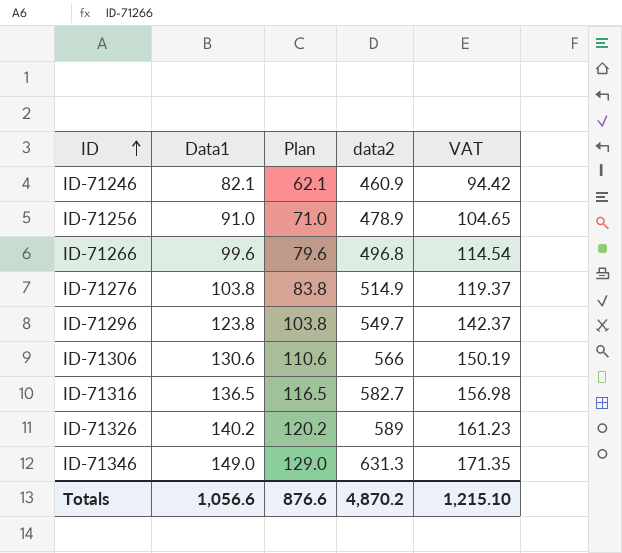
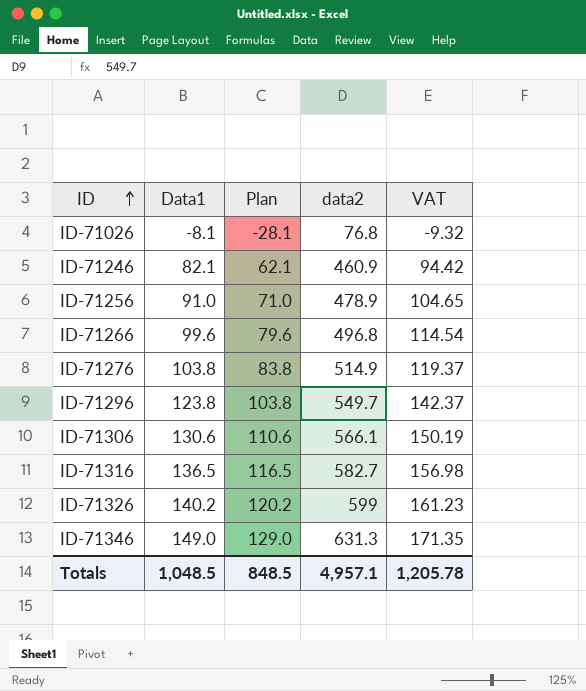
row ID-71026: none -> -8.1 | -28.1 | 76.8 | -9.32
ID-71306 | data2: 566 -> 566.1
ID-71326 | data2: 589 -> 599
Totals | Data1: 1,056.6 -> 1,048.5
Totals | Plan: 876.6 -> 848.5
Totals | data2: 4,870.2 -> 4,957.1
Totals | VAT: 1,215.10 -> 1,205.78

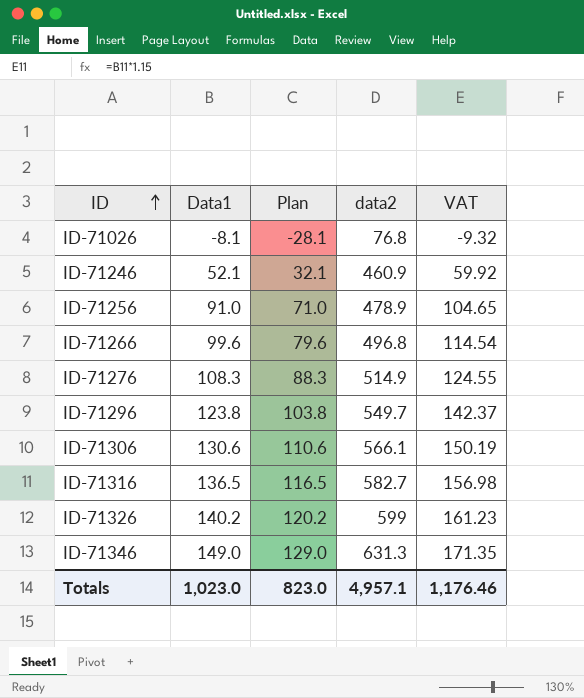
ID-71246 | Data1: 82.1 -> 52.1
ID-71246 | Plan: 62.1 -> 32.1
ID-71246 | VAT: 94.42 -> 59.92
ID-71276 | Data1: 103.8 -> 108.3
ID-71276 | Plan: 83.8 -> 88.3
ID-71276 | VAT: 119.37 -> 124.55
Totals | Data1: 1,048.5 -> 1,023.0
Totals | Plan: 848.5 -> 823.0
Totals | VAT: 1,205.78 -> 1,176.46

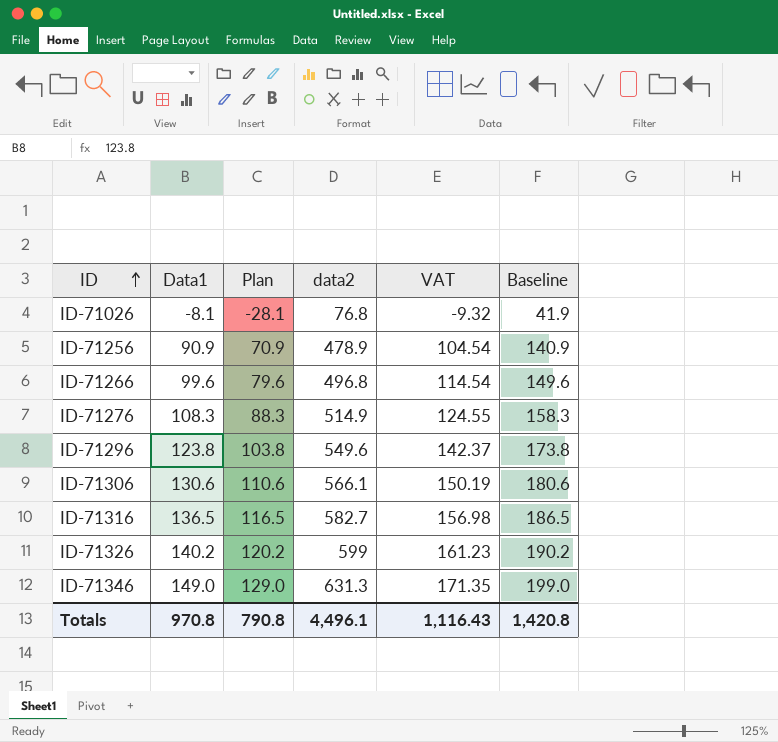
column Baseline | formula: none -> [Data1] + 50
row ID-71246: 52.1 | 32.1 | 460.9 | 59.92 -> none
ID-71256 | Data1: 91.0 -> 90.9
ID-71256 | Plan: 71.0 -> 70.9
ID-71256 | VAT: 104.65 -> 104.54
ID-71296 | data2: 549.7 -> 549.6
Totals | Data1: 1,023.0 -> 970.8
Totals | Plan: 823.0 -> 790.8
Totals | data2: 4,957.1 -> 4,496.1
Totals | VAT: 1,176.46 -> 1,116.43

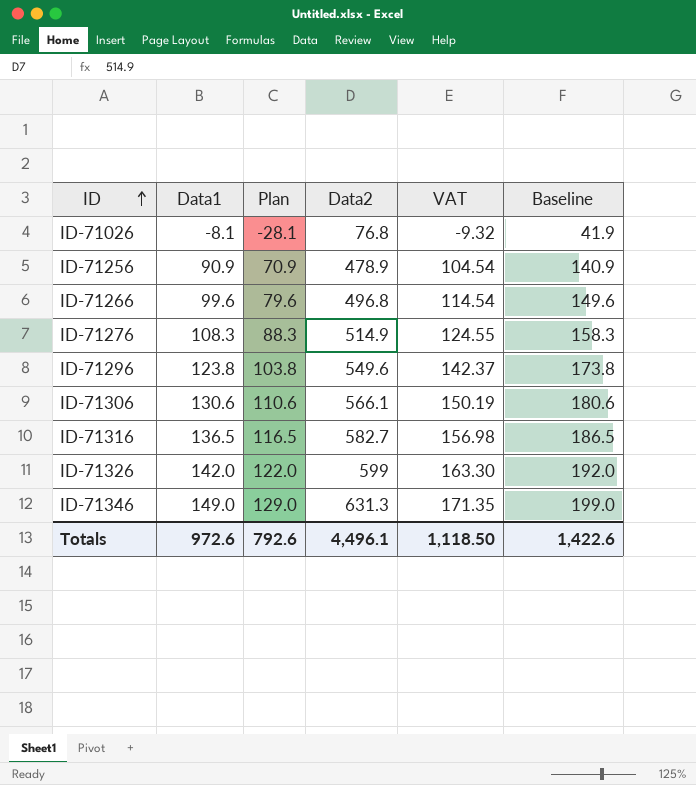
column name: data2 -> Data2
ID-71326 | Data1: 140.2 -> 142.0
ID-71326 | Plan: 120.2 -> 122.0
ID-71326 | VAT: 161.23 -> 163.30
ID-71326 | Baseline: 190.2 -> 192.0
Totals | Data1: 970.8 -> 972.6
Totals | Plan: 790.8 -> 792.6
Totals | VAT: 1,116.43 -> 1,118.50
Totals | Baseline: 1,420.8 -> 1,422.6

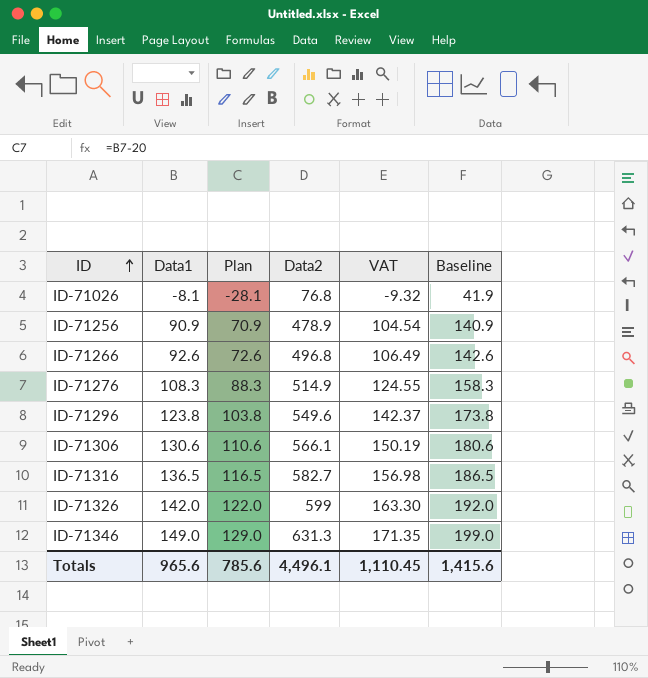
ID-71266 | Data1: 99.6 -> 92.6
ID-71266 | Plan: 79.6 -> 72.6
ID-71266 | VAT: 114.54 -> 106.49
ID-71266 | Baseline: 149.6 -> 142.6
Totals | Data1: 972.6 -> 965.6
Totals | Plan: 792.6 -> 785.6
Totals | VAT: 1,118.50 -> 1,110.45
Totals | Baseline: 1,422.6 -> 1,415.6

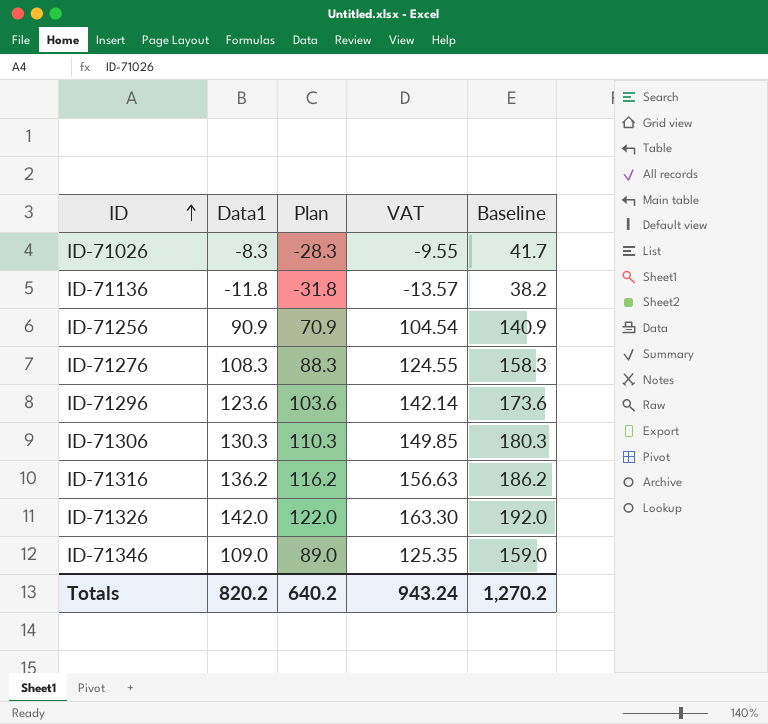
column Data2 | position: 4 -> none
row ID-71266: 92.6 | 72.6 | 496.8 | 106.49 | 142.6 -> none
ID-71026 | Data1: -8.1 -> -8.3
ID-71026 | Plan: -28.1 -> -28.3
ID-71026 | VAT: -9.32 -> -9.55
ID-71026 | Baseline: 41.9 -> 41.7
row ID-71136: none -> -11.8 | -31.8 | -13.57 | 38.2
ID-71296 | Data1: 123.8 -> 123.6
ID-71296 | Plan: 103.8 -> 103.6
ID-71296 | VAT: 142.37 -> 142.14
ID-71296 | Baseline: 173.8 -> 173.6
ID-71306 | Data1: 130.6 -> 130.3
ID-71306 | Plan: 110.6 -> 110.3
ID-71306 | VAT: 150.19 -> 149.85
ID-71306 | Baseline: 180.6 -> 180.3
ID-71316 | Data1: 136.5 -> 136.2
ID-71316 | Plan: 116.5 -> 116.2
ID-71316 | VAT: 156.98 -> 156.63
ID-71316 | Baseline: 186.5 -> 186.2
ID-71346 | Data1: 149.0 -> 109.0
ID-71346 | Plan: 129.0 -> 89.0
ID-71346 | VAT: 171.35 -> 125.35
ID-71346 | Baseline: 199.0 -> 159.0
Totals | Data1: 965.6 -> 820.2
Totals | Plan: 785.6 -> 640.2
Totals | VAT: 1,110.45 -> 943.24
Totals | Baseline: 1,415.6 -> 1,270.2

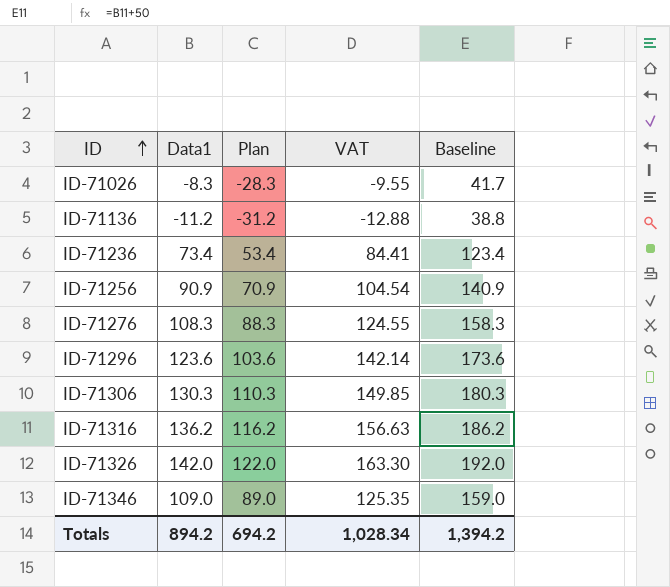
ID-71136 | Data1: -11.8 -> -11.2
ID-71136 | Plan: -31.8 -> -31.2
ID-71136 | VAT: -13.57 -> -12.88
ID-71136 | Baseline: 38.2 -> 38.8
row ID-71236: none -> 73.4 | 53.4 | 84.41 | 123.4
Totals | Data1: 820.2 -> 894.2
Totals | Plan: 640.2 -> 694.2
Totals | VAT: 943.24 -> 1,028.34
Totals | Baseline: 1,270.2 -> 1,394.2

